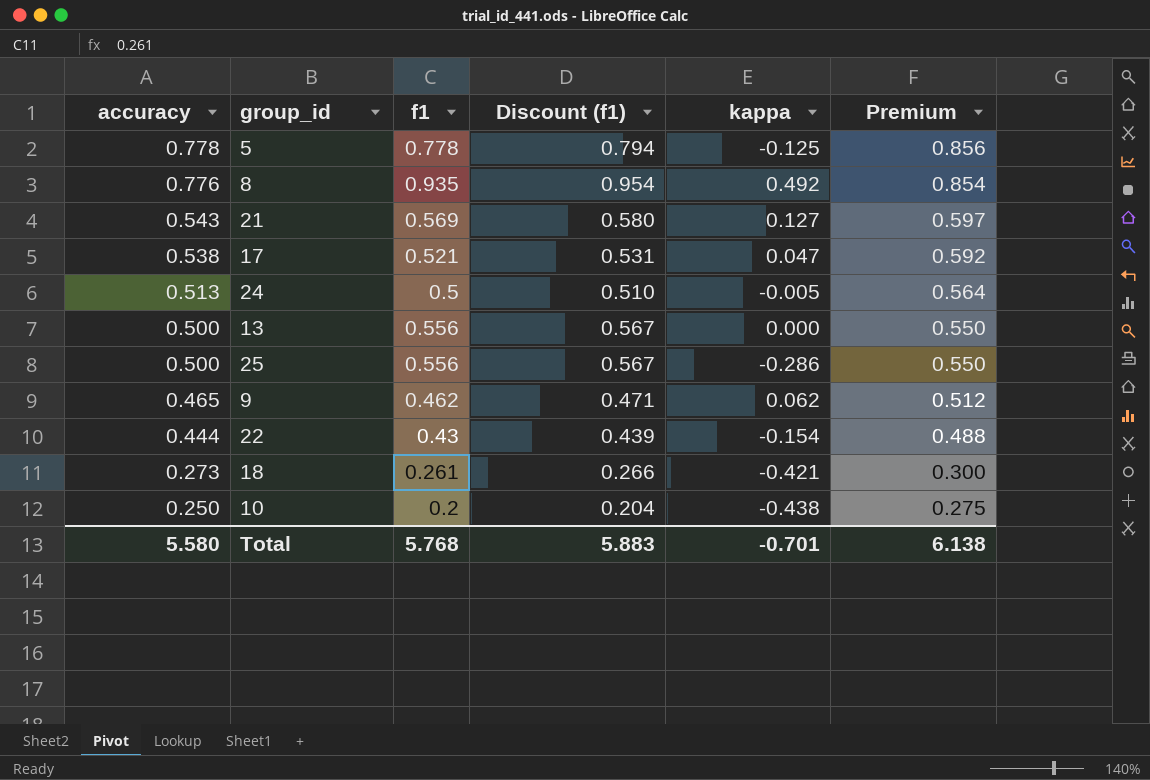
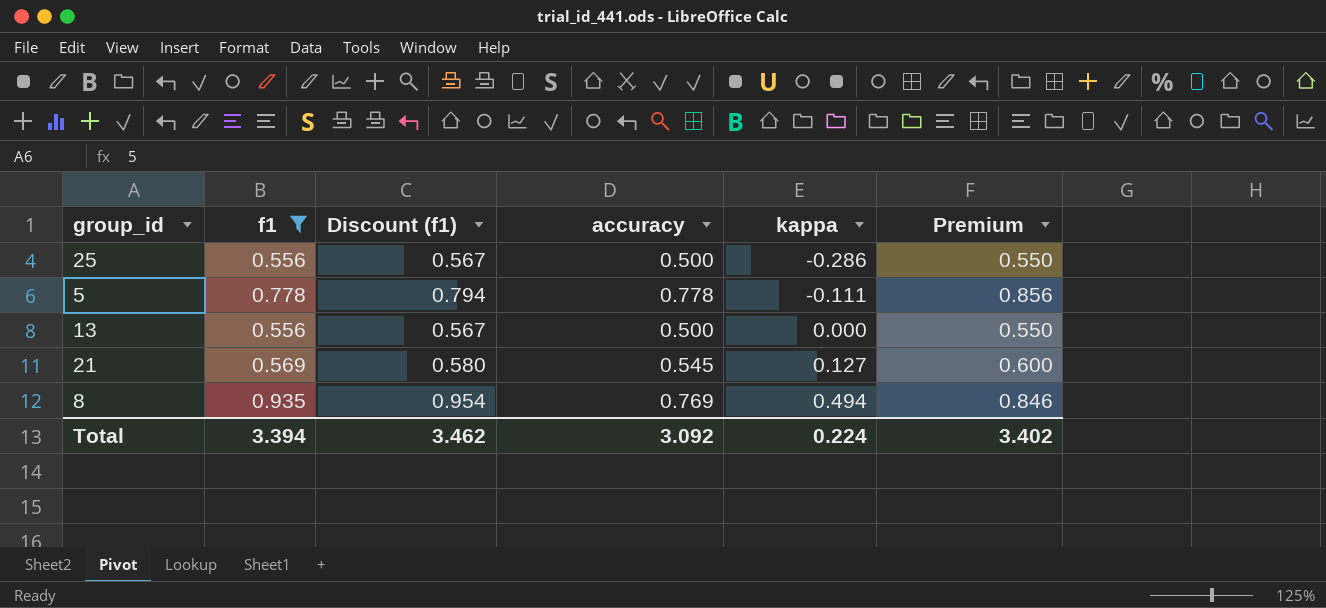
filter: none -> f1 >= 0.556
row order: accuracy descending -> kappa ascending
column accuracy | position: 1 -> 4
5 | kappa: -0.125 -> -0.111
21 | accuracy: 0.543 -> 0.545
21 | Premium: 0.597 -> 0.600
8 | accuracy: 0.776 -> 0.769
8 | kappa: 0.492 -> 0.494
8 | Premium: 0.854 -> 0.846
Total | f1: 5.768 -> 3.394
Total | Discount (f1): 5.883 -> 3.462
Total | accuracy: 5.580 -> 3.092
Total | kappa: -0.701 -> 0.224
Total | Premium: 6.138 -> 3.402

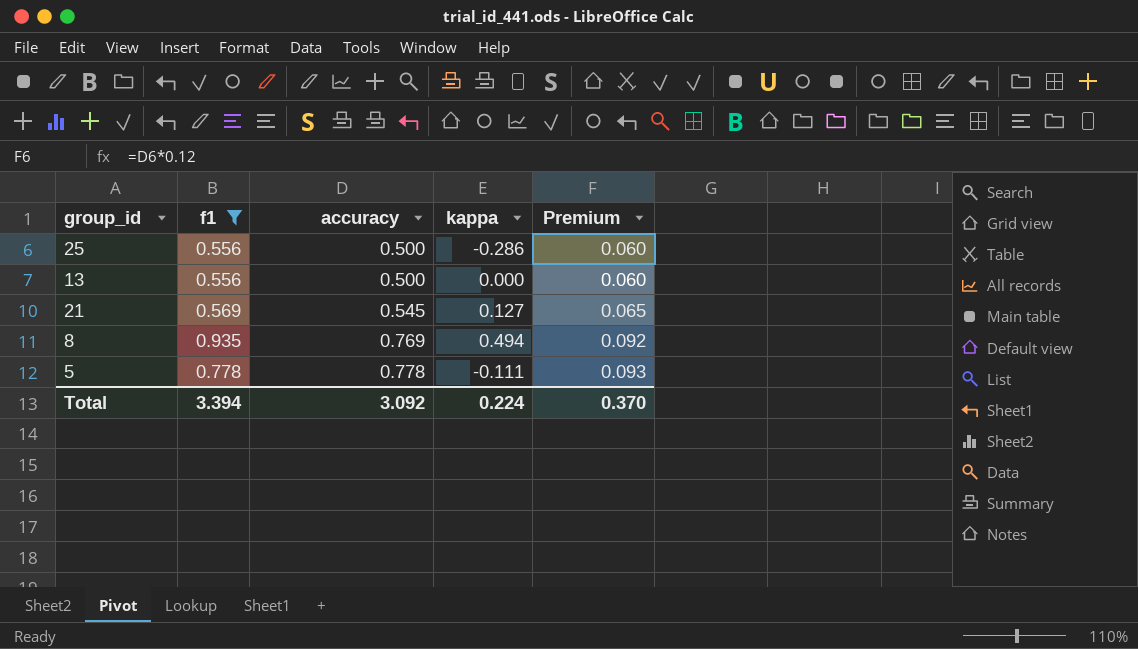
row order: kappa ascending -> accuracy ascending
column Discount (f1) | formula: [f1] * 1.02 -> none
column Premium | formula: [accuracy] * 1.1 -> [accuracy] * 0.12
Total | Premium: 3.402 -> 0.370

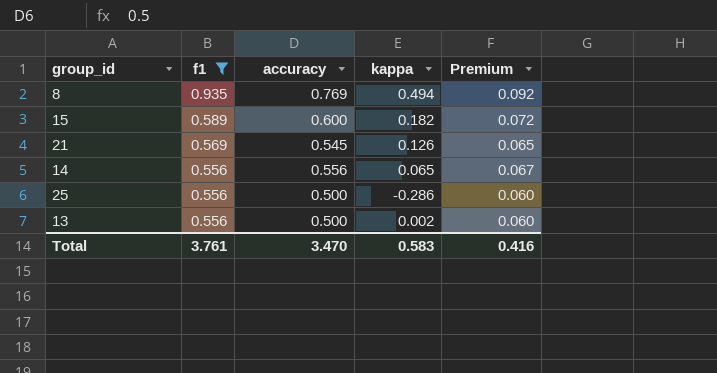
row order: accuracy ascending -> f1 descending
row 5: 0.778 | 0.778 | -0.111 | 0.093 -> none
row 15: none -> 0.589 | 0.600 | 0.182 | 0.072
21 | kappa: 0.127 -> 0.126
row 14: none -> 0.556 | 0.556 | 0.065 | 0.067
13 | kappa: 0.000 -> 0.002
Total | f1: 3.394 -> 3.761
Total | accuracy: 3.092 -> 3.470
Total | kappa: 0.224 -> 0.583
Total | Premium: 0.370 -> 0.416

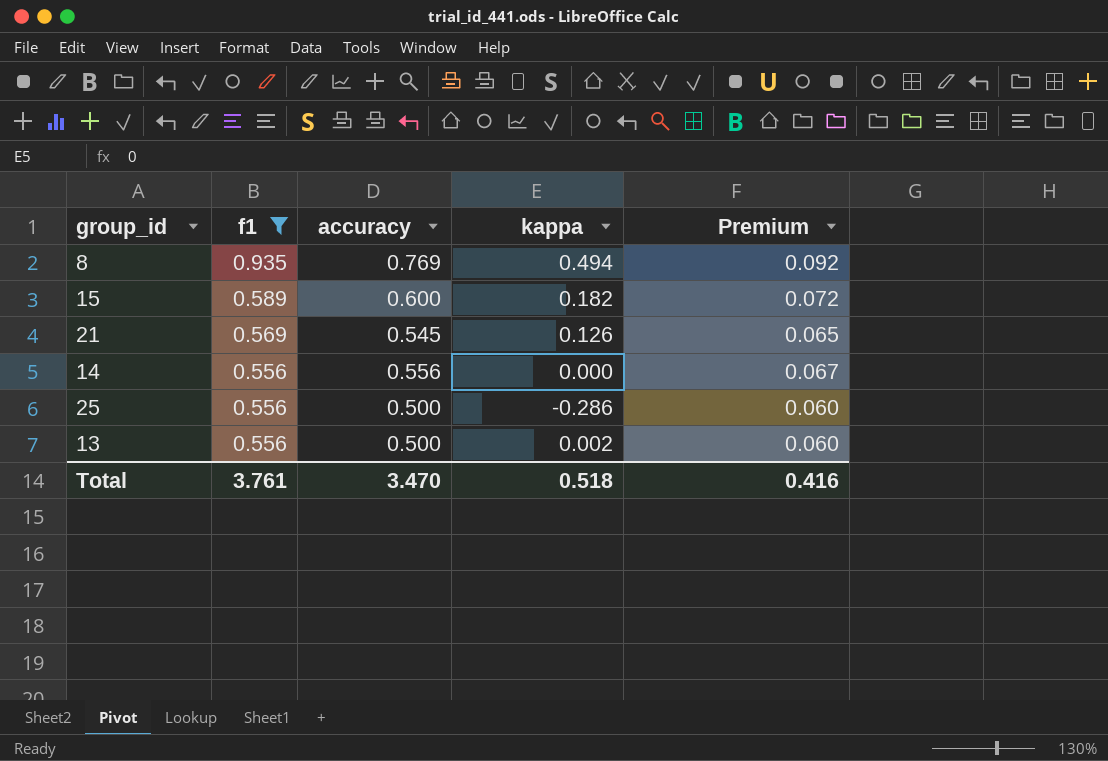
14 | kappa: 0.065 -> 0.000
Total | kappa: 0.583 -> 0.518

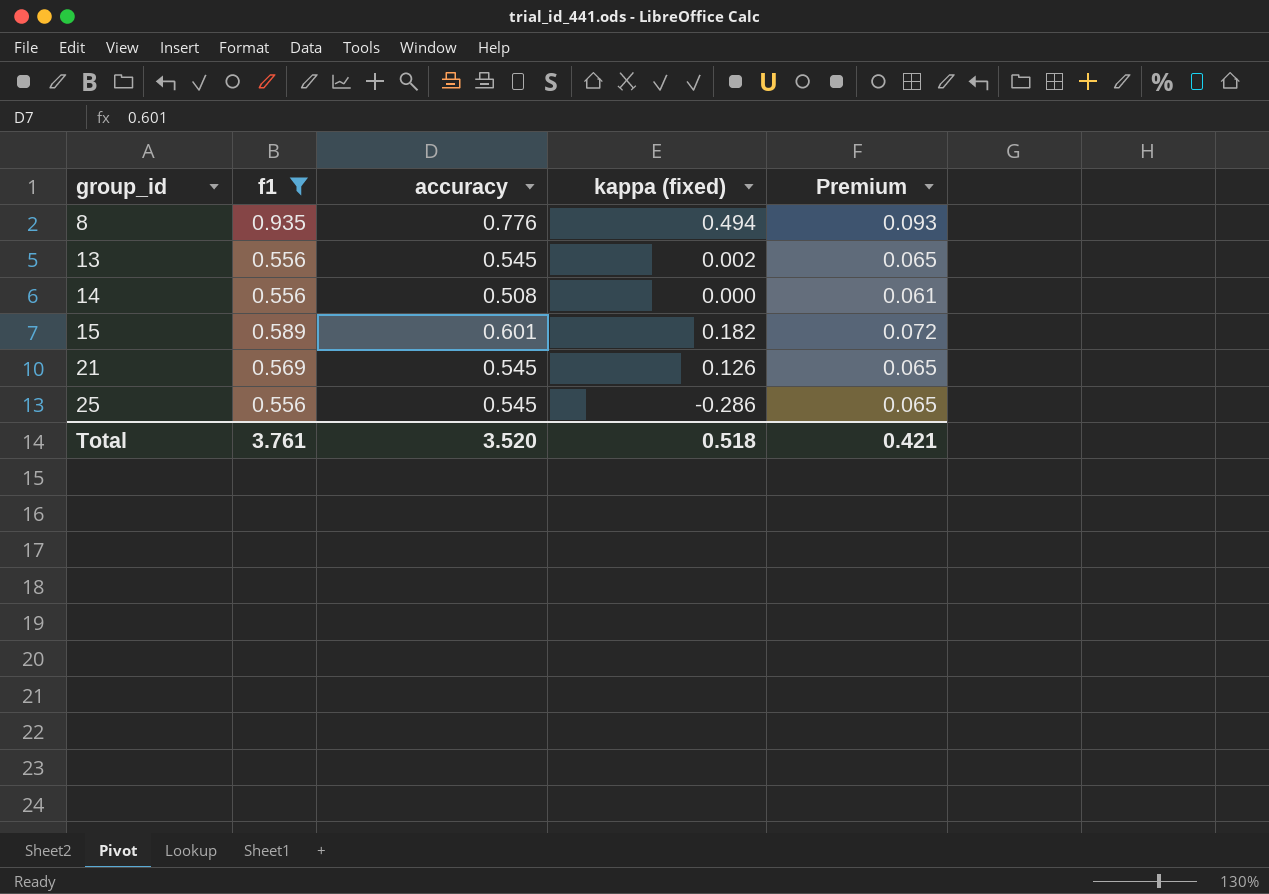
row order: f1 descending -> group_id ascending
column name: kappa -> kappa (fixed)
8 | accuracy: 0.769 -> 0.776
8 | Premium: 0.092 -> 0.093
13 | accuracy: 0.500 -> 0.545
13 | Premium: 0.060 -> 0.065
14 | accuracy: 0.556 -> 0.508
14 | Premium: 0.067 -> 0.061
15 | accuracy: 0.600 -> 0.601
25 | accuracy: 0.500 -> 0.545
25 | Premium: 0.060 -> 0.065
Total | accuracy: 3.470 -> 3.520
Total | Premium: 0.416 -> 0.421

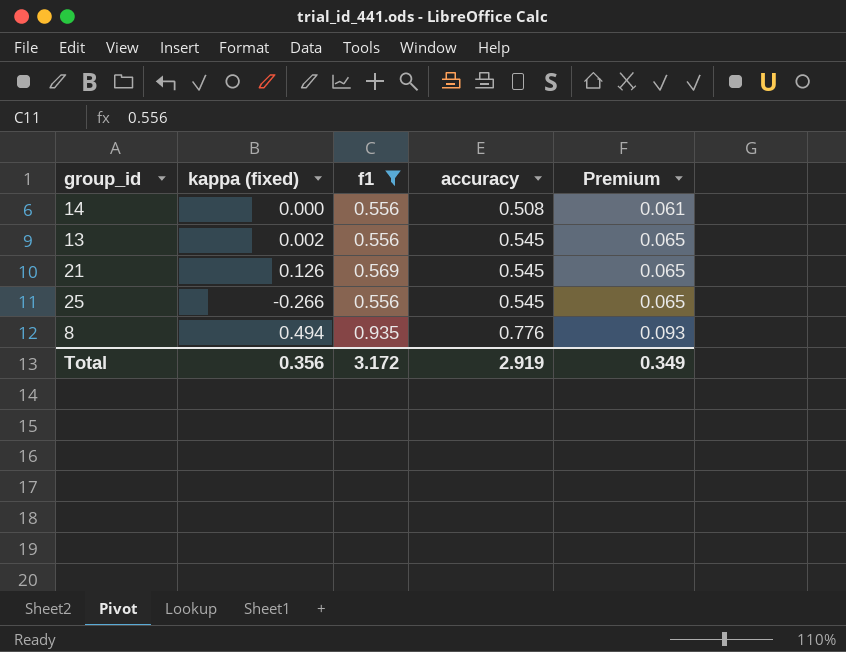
row order: group_id ascending -> accuracy ascending
column kappa (fixed) | position: 4 -> 2
row 15: 0.589 | 0.601 | 0.182 | 0.072 -> none
25 | kappa (fixed): -0.286 -> -0.266
Total | kappa (fixed): 0.518 -> 0.356
Total | f1: 3.761 -> 3.172
Total | accuracy: 3.520 -> 2.919
Total | Premium: 0.421 -> 0.349

